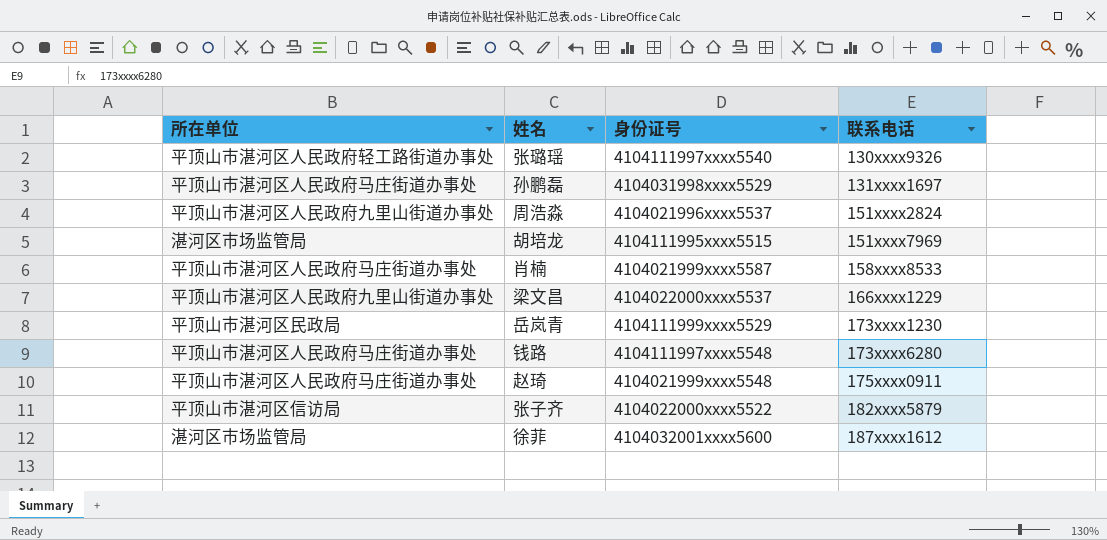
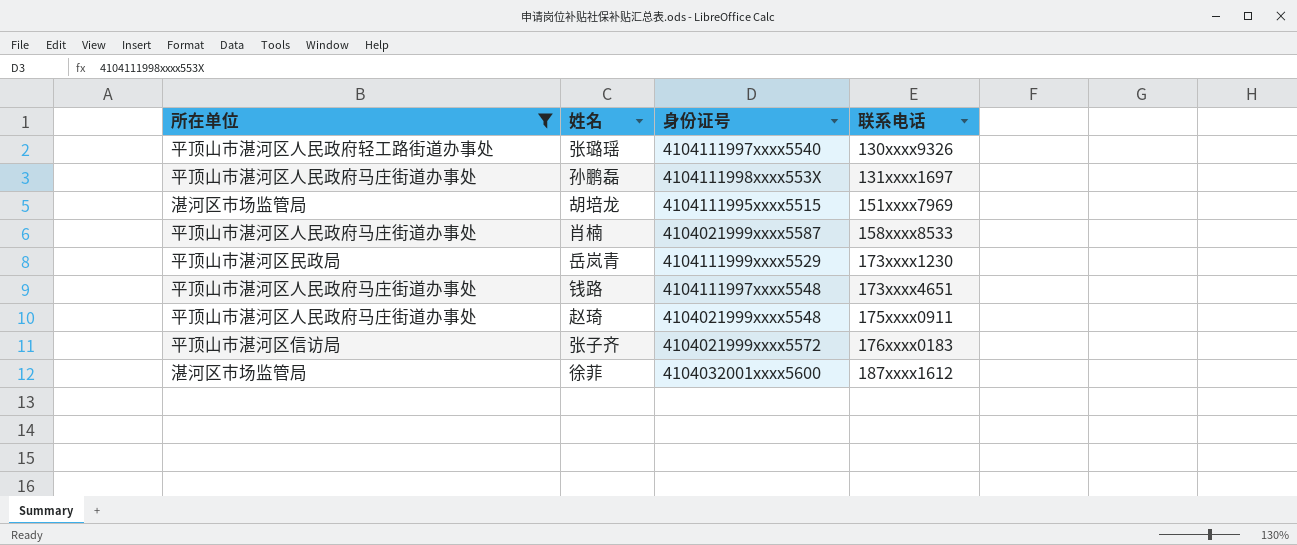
filter: none -> 所在单位 != 平顶山市湛河区人民政府九里山街道办事处
孙鹏磊 | 身份证号: 4104031998xxxx5529 -> 4104111998xxxx553X
钱路 | 联系电话: 173xxxx6280 -> 173xxxx4651
张子齐 | 身份证号: 4104022000xxxx5522 -> 4104021999xxxx5572
张子齐 | 联系电话: 182xxxx5879 -> 176xxxx0183

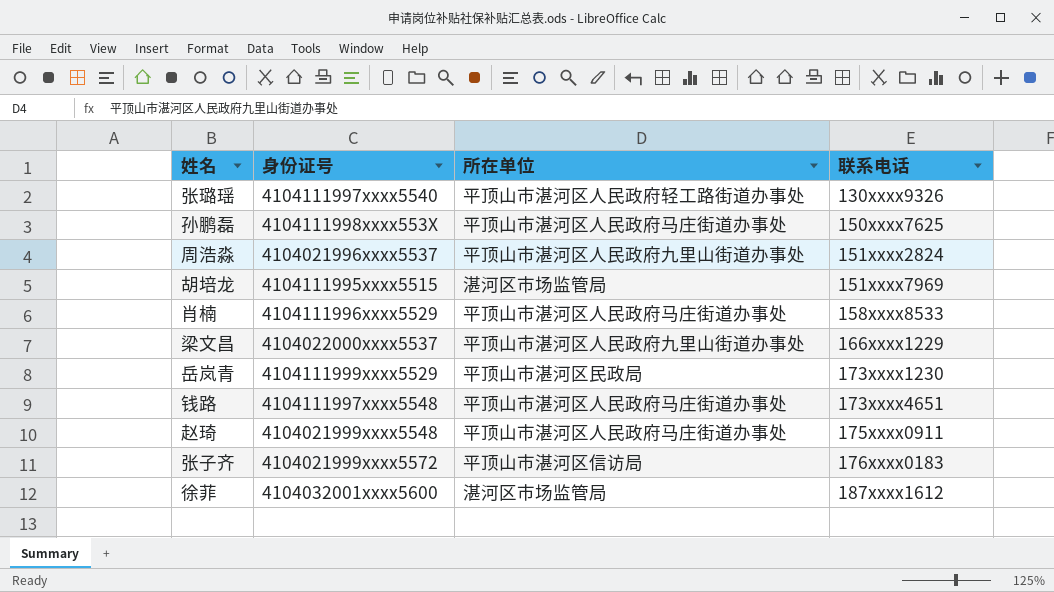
filter: 所在单位 != 平顶山市湛河区人民政府九里山街道办事处 -> none
column 所在单位 | position: 1 -> 3
孙鹏磊 | 联系电话: 131xxxx1697 -> 150xxxx7625
肖楠 | 身份证号: 4104021999xxxx5587 -> 4104111996xxxx5529

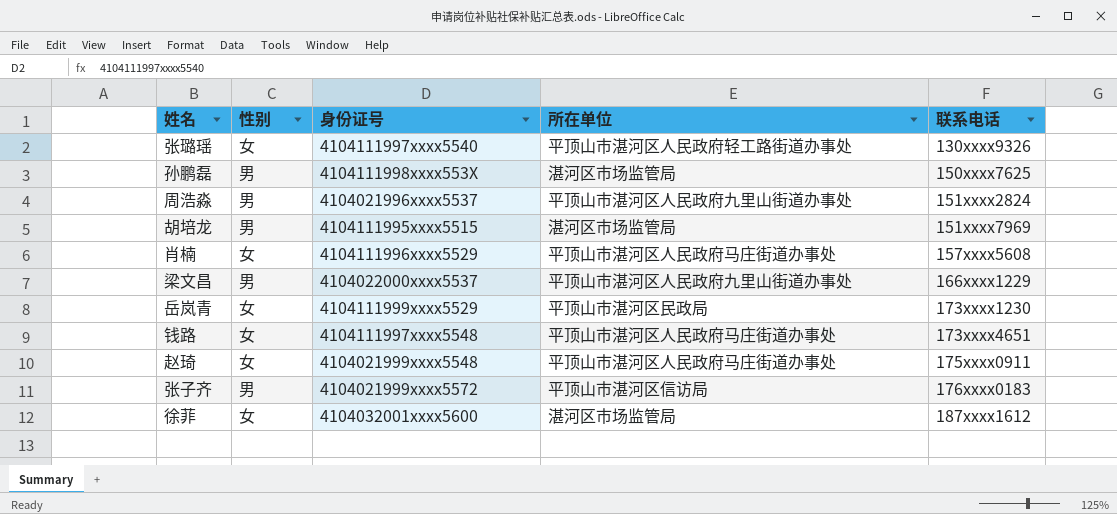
column 性别 | position: none -> 2
孙鹏磊 | 所在单位: 平顶山市湛河区人民政府马庄街道办事处 -> 湛河区市场监管局
肖楠 | 联系电话: 158xxxx8533 -> 157xxxx5608

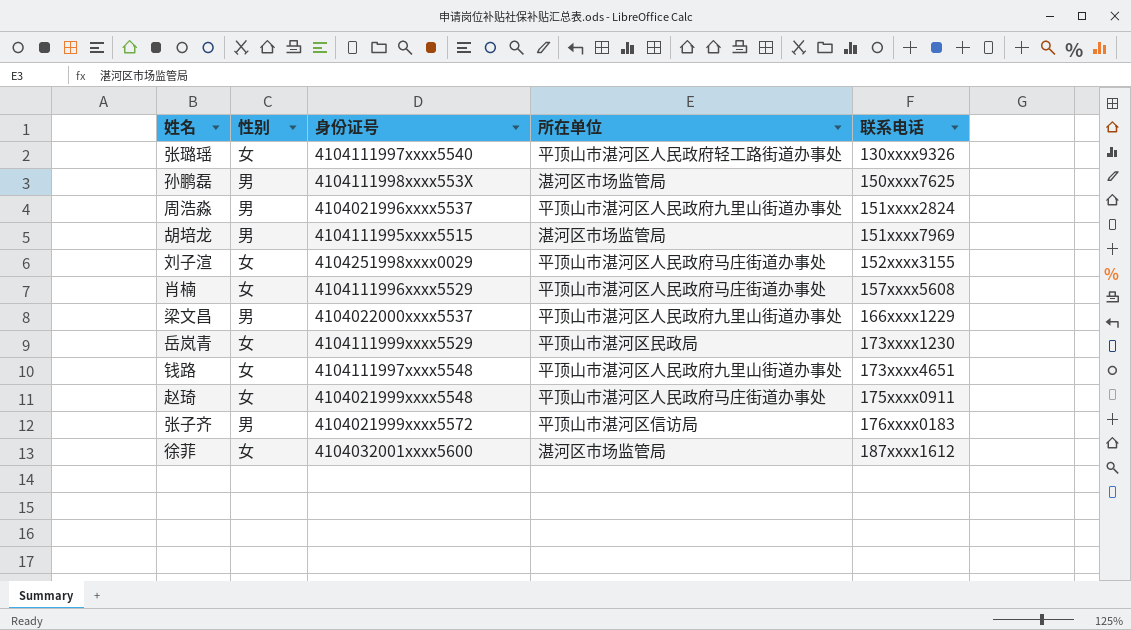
row 刘子渲: none -> 女 | 4104251998xxxx0029 | 平顶山市湛河区人民政府马庄街道办事处 | 152xxxx3155
钱路 | 所在单位: 平顶山市湛河区人民政府马庄街道办事处 -> 平顶山市湛河区人民政府九里山街道办事处

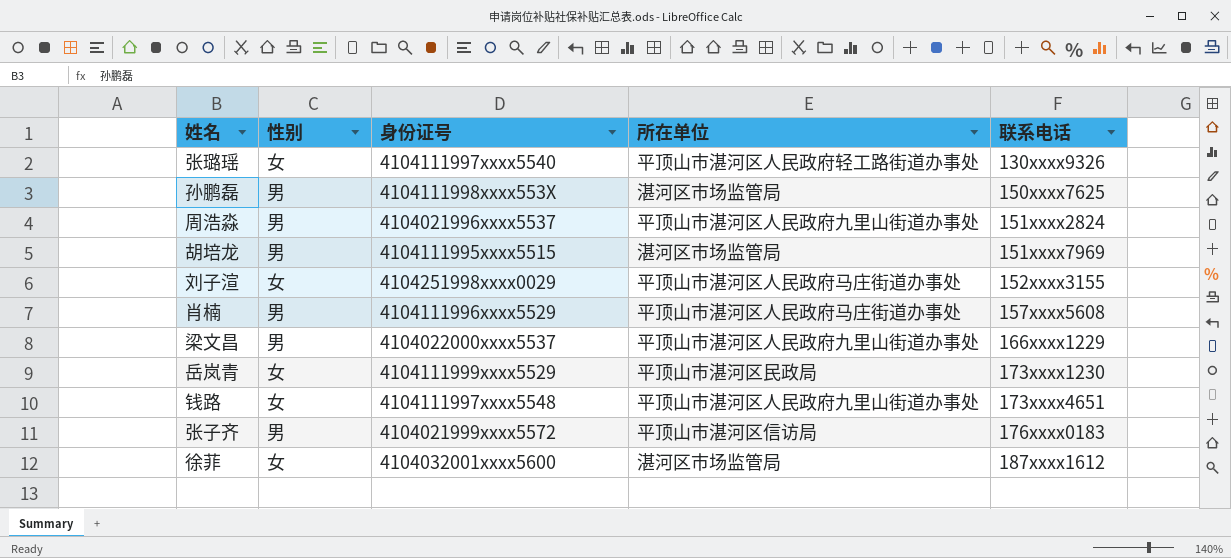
row 赵琦: 女 | 4104021999xxxx5548 | 平顶山市湛河区人民政府马庄街道办事处 | 175xxxx0911 -> none
肖楠 | 性别: 女 -> 男

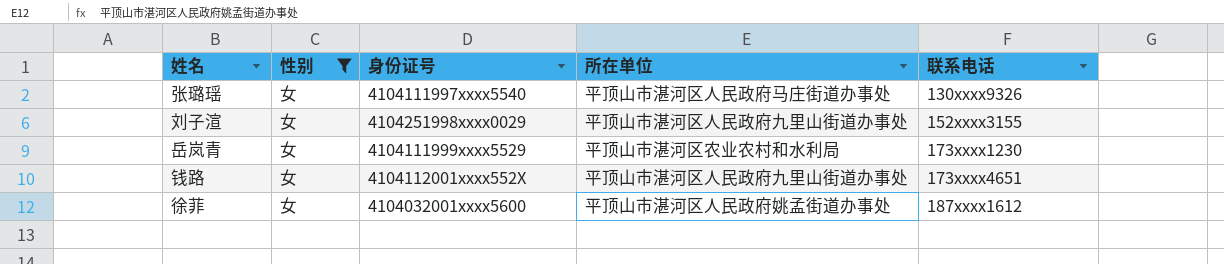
filter: none -> 性别 = 女
张璐瑶 | 所在单位: 平顶山市湛河区人民政府轻工路街道办事处 -> 平顶山市湛河区人民政府马庄街道办事处
刘子渲 | 所在单位: 平顶山市湛河区人民政府马庄街道办事处 -> 平顶山市湛河区人民政府九里山街道办事处
岳岚青 | 所在单位: 平顶山市湛河区民政局 -> 平顶山市湛河区农业农村和水利局
钱路 | 身份证号: 4104111997xxxx5548 -> 4104112001xxxx552X
徐菲 | 所在单位: 湛河区市场监管局 -> 平顶山市湛河区人民政府姚孟街道办事处

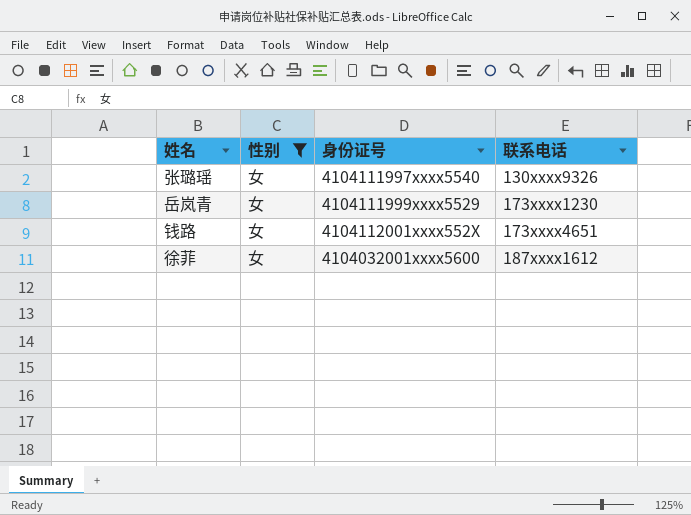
column 所在单位 | position: 4 -> none
row 刘子渲: 女 | 4104251998xxxx0029 | 平顶山市湛河区人民政府九里山街道办事处 | 152xxxx3155 -> none

